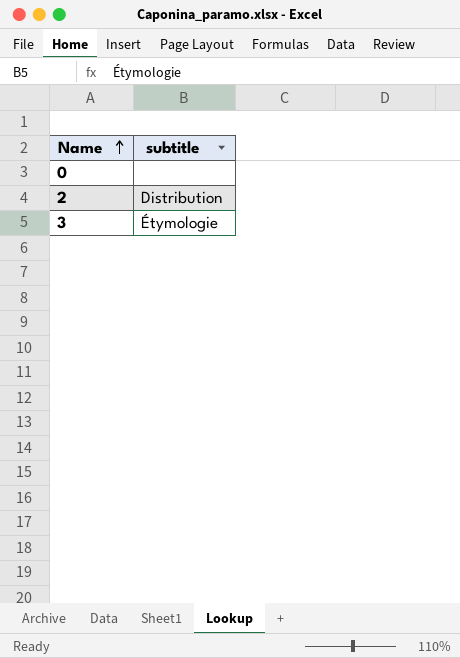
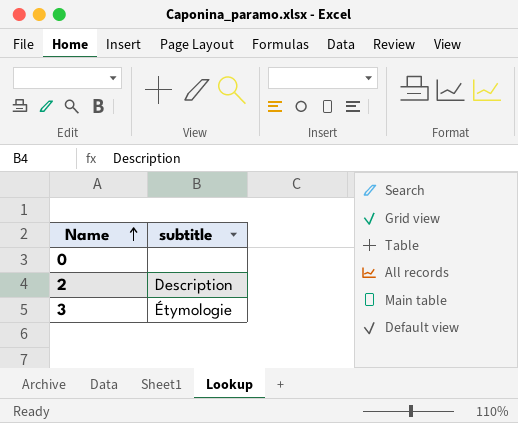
2 | subtitle: Distribution -> Description

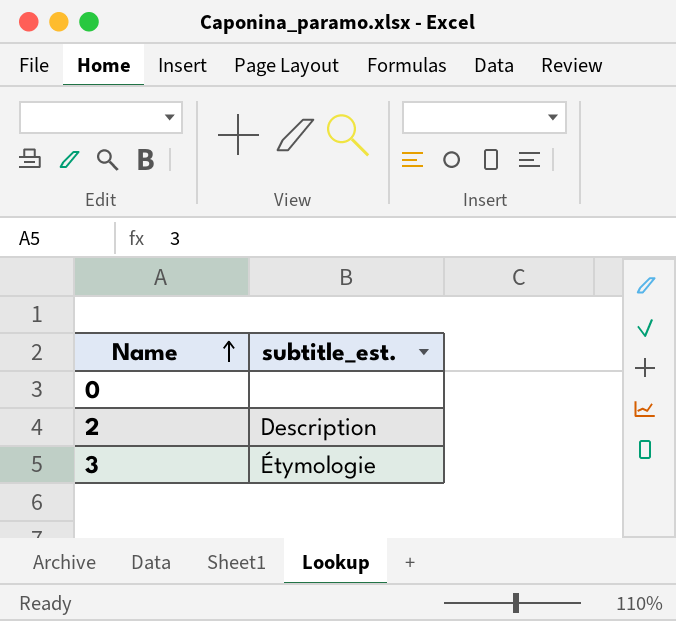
column name: subtitle -> subtitle_est.

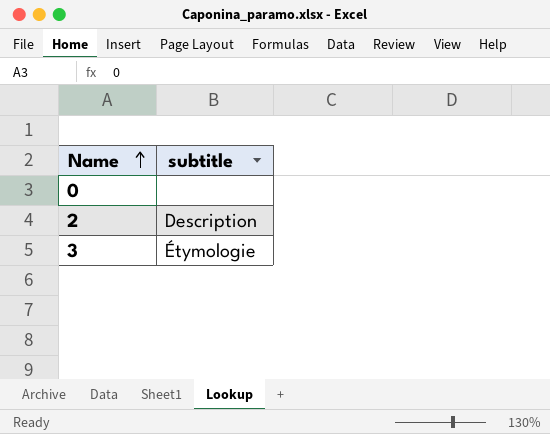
column name: subtitle_est. -> subtitle

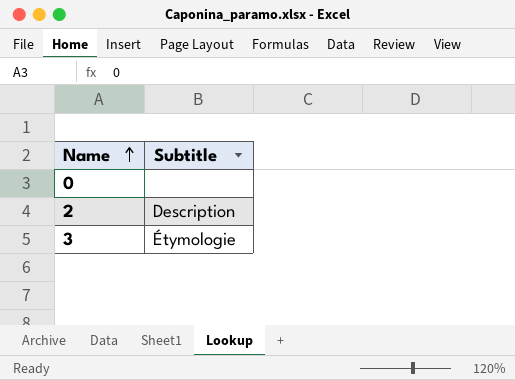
column name: subtitle -> Subtitle

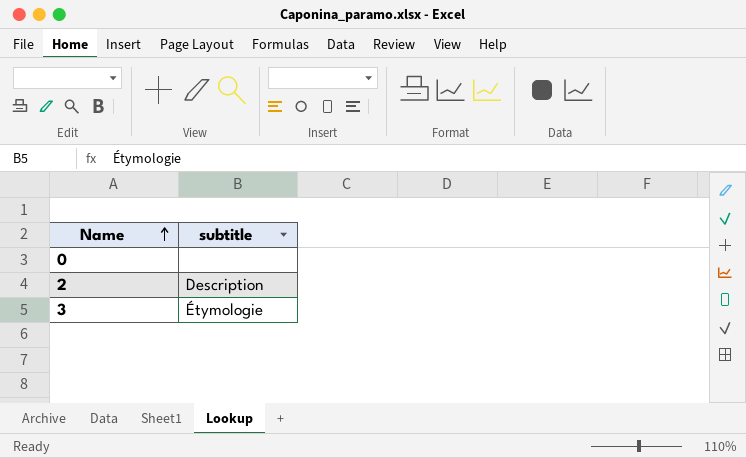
column name: Subtitle -> subtitle

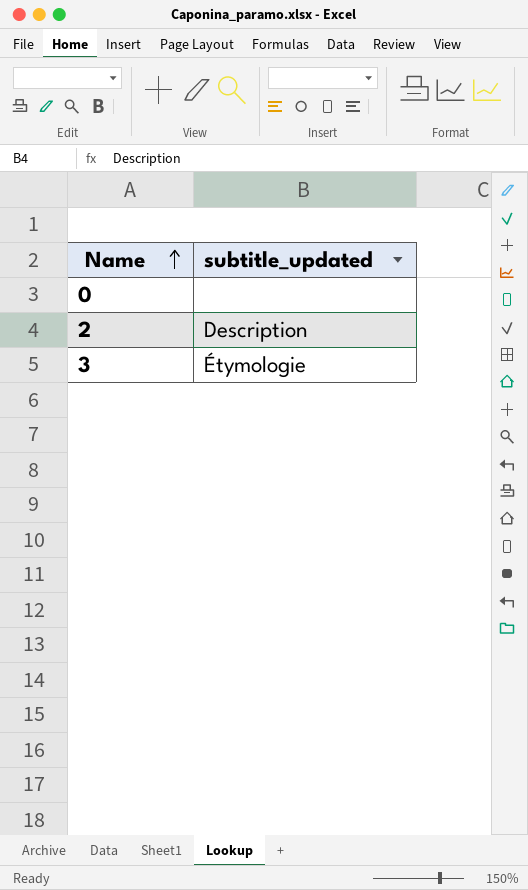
column name: subtitle -> subtitle_updated

